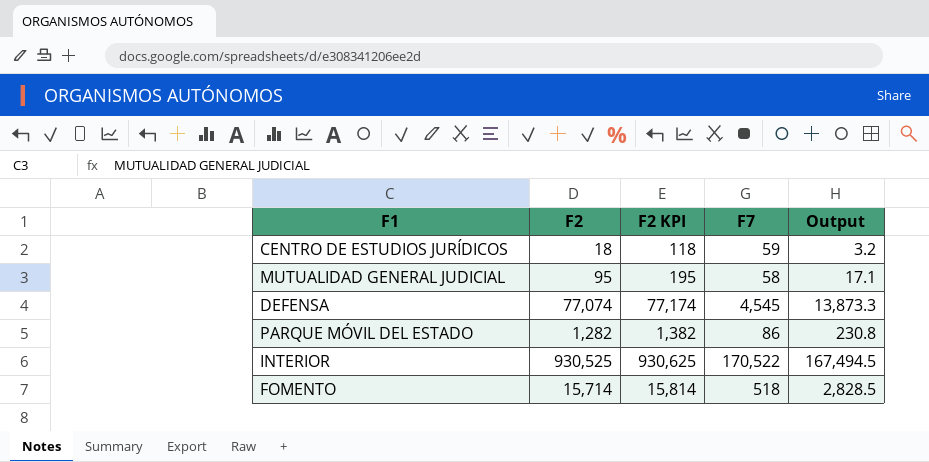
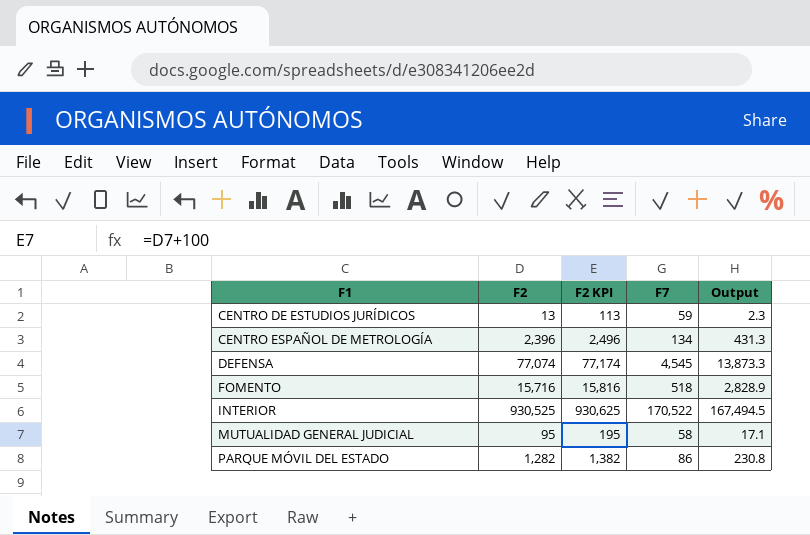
row order: none -> F1 ascending
CENTRO DE ESTUDIOS JURÍDICOS | F2: 18 -> 13
CENTRO DE ESTUDIOS JURÍDICOS | F2 KPI: 118 -> 113
CENTRO DE ESTUDIOS JURÍDICOS | Output: 3.2 -> 2.3
row CENTRO ESPAÑOL DE METROLOGÍA: none -> 2,396 | 2,496 | 134 | 431.3
FOMENTO | F2: 15,714 -> 15,716
FOMENTO | F2 KPI: 15,814 -> 15,816
FOMENTO | Output: 2,828.5 -> 2,828.9

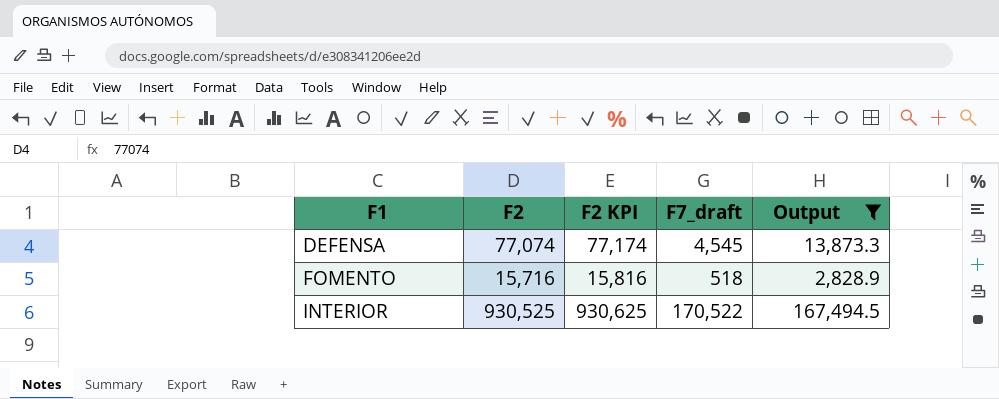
filter: none -> Output >= 2,828.9
column name: F7 -> F7_draft

